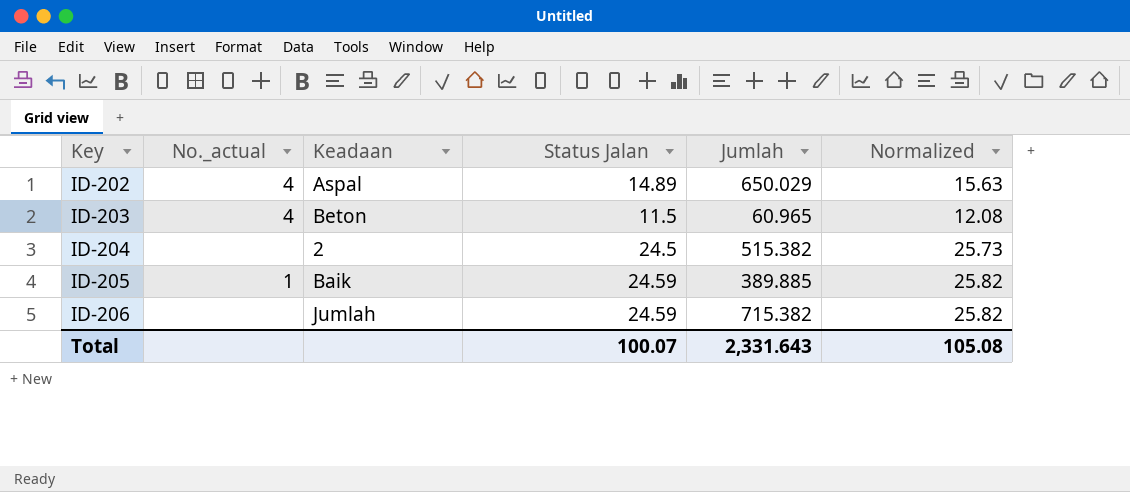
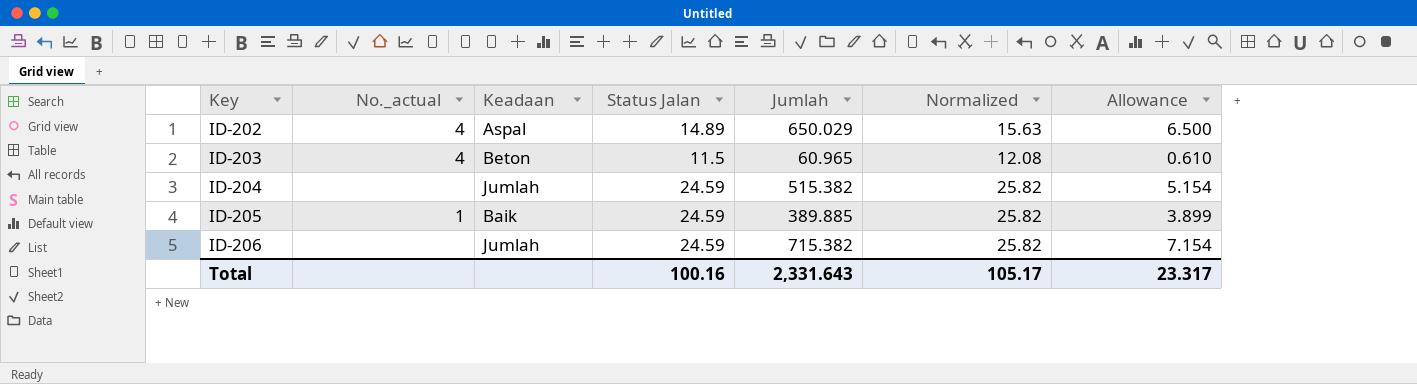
column Allowance | formula: none -> [Jumlah] * 0.01
ID-204 | Keadaan: 2 -> Jumlah
ID-204 | Status Jalan: 24.5 -> 24.59
ID-204 | Normalized: 25.73 -> 25.82
Total | Status Jalan: 100.07 -> 100.16
Total | Normalized: 105.08 -> 105.17

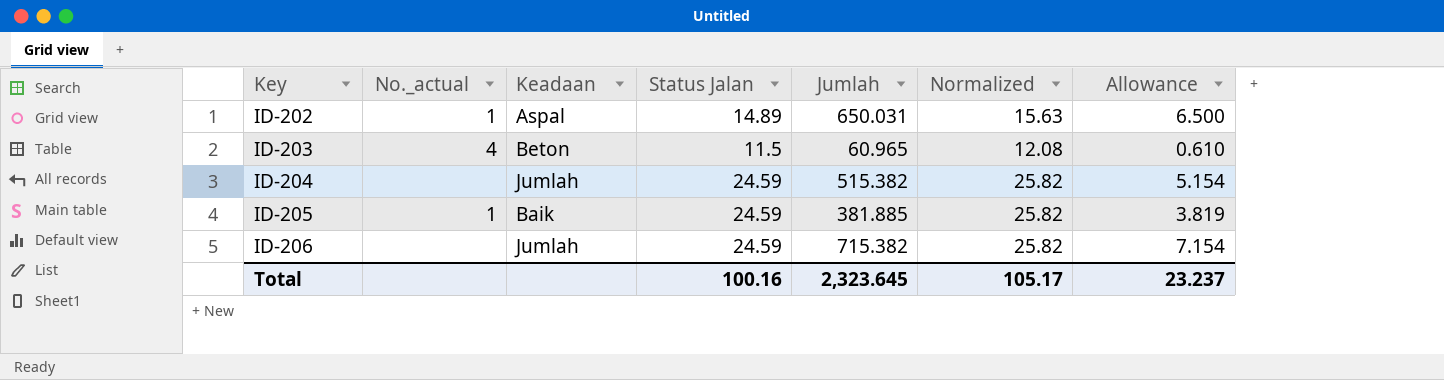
ID-202 | No._actual: 4 -> 1
ID-202 | Jumlah: 650.029 -> 650.031
ID-205 | Jumlah: 389.885 -> 381.885
ID-205 | Allowance: 3.899 -> 3.819
Total | Jumlah: 2,331.643 -> 2,323.645
Total | Allowance: 23.317 -> 23.237

